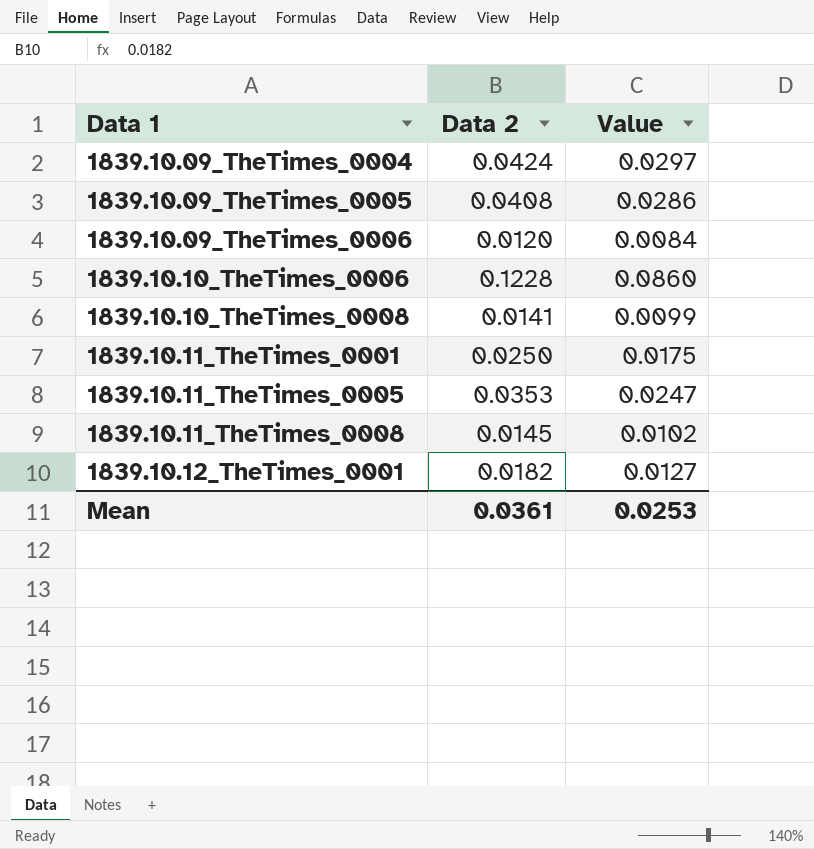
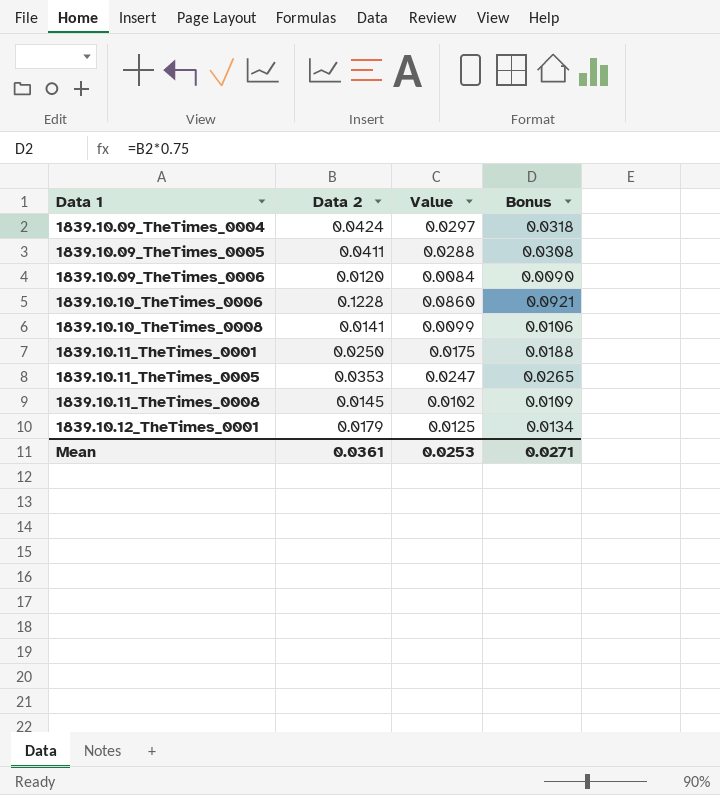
column Bonus | formula: none -> [Data 2] * 0.75
1839.10.09_TheTimes_0005 | Data 2: 0.0408 -> 0.0411
1839.10.09_TheTimes_0005 | Value: 0.0286 -> 0.0288
1839.10.12_TheTimes_0001 | Data 2: 0.0182 -> 0.0179
1839.10.12_TheTimes_0001 | Value: 0.0127 -> 0.0125

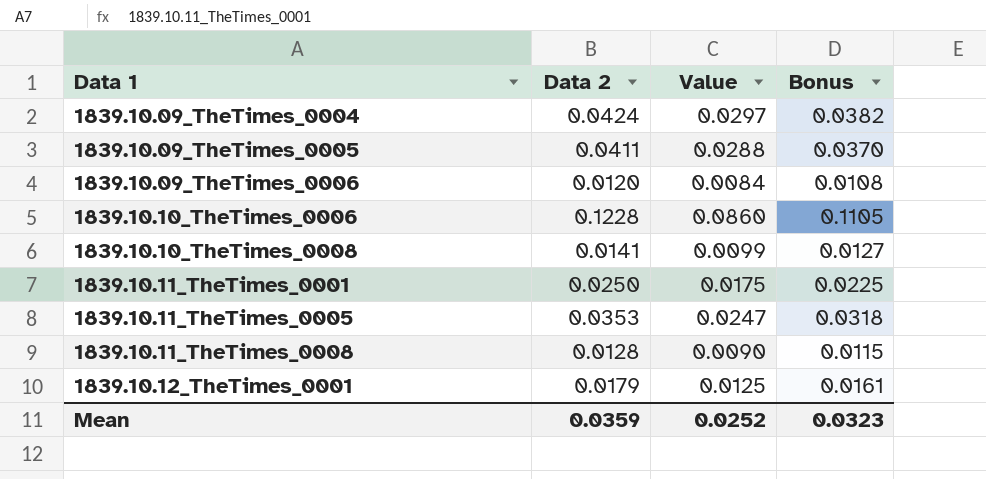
column Bonus | formula: [Data 2] * 0.75 -> [Data 2] * 0.9
1839.10.11_TheTimes_0008 | Data 2: 0.0145 -> 0.0128
1839.10.11_TheTimes_0008 | Value: 0.0102 -> 0.0090
Mean | Data 2: 0.0361 -> 0.0359
Mean | Value: 0.0253 -> 0.0252
Mean | Bonus: 0.0271 -> 0.0323

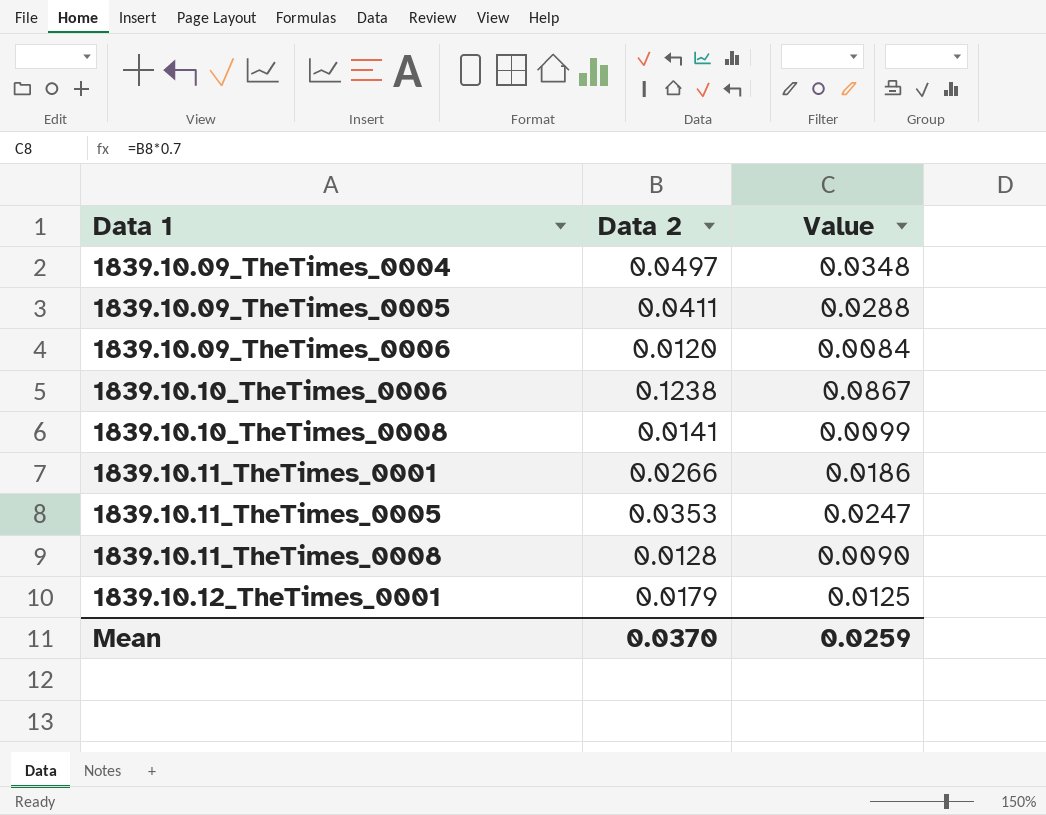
column Bonus | formula: [Data 2] * 0.9 -> none
1839.10.09_TheTimes_0004 | Data 2: 0.0424 -> 0.0497
1839.10.09_TheTimes_0004 | Value: 0.0297 -> 0.0348
1839.10.10_TheTimes_0006 | Data 2: 0.1228 -> 0.1238
1839.10.10_TheTimes_0006 | Value: 0.0860 -> 0.0867
1839.10.11_TheTimes_0001 | Data 2: 0.0250 -> 0.0266
1839.10.11_TheTimes_0001 | Value: 0.0175 -> 0.0186
Mean | Data 2: 0.0359 -> 0.0370
Mean | Value: 0.0252 -> 0.0259

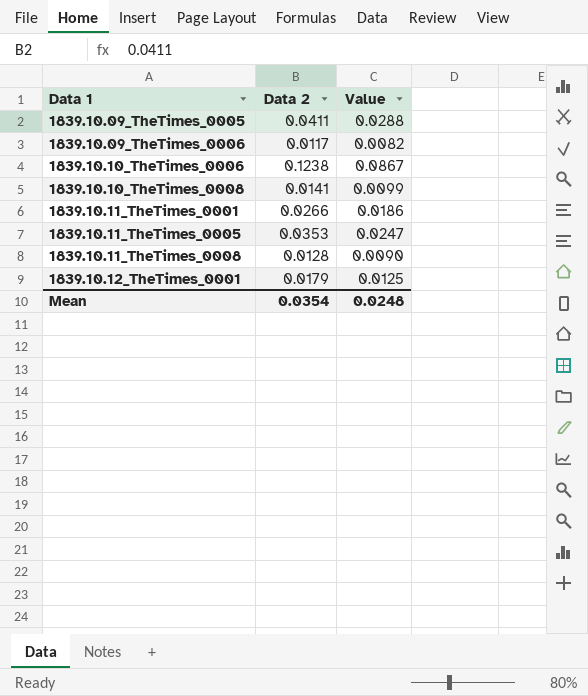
row 1839.10.09_TheTimes_0004: 0.0497 | 0.0348 -> none
1839.10.09_TheTimes_0006 | Data 2: 0.0120 -> 0.0117
1839.10.09_TheTimes_0006 | Value: 0.0084 -> 0.0082
Mean | Data 2: 0.0370 -> 0.0354
Mean | Value: 0.0259 -> 0.0248

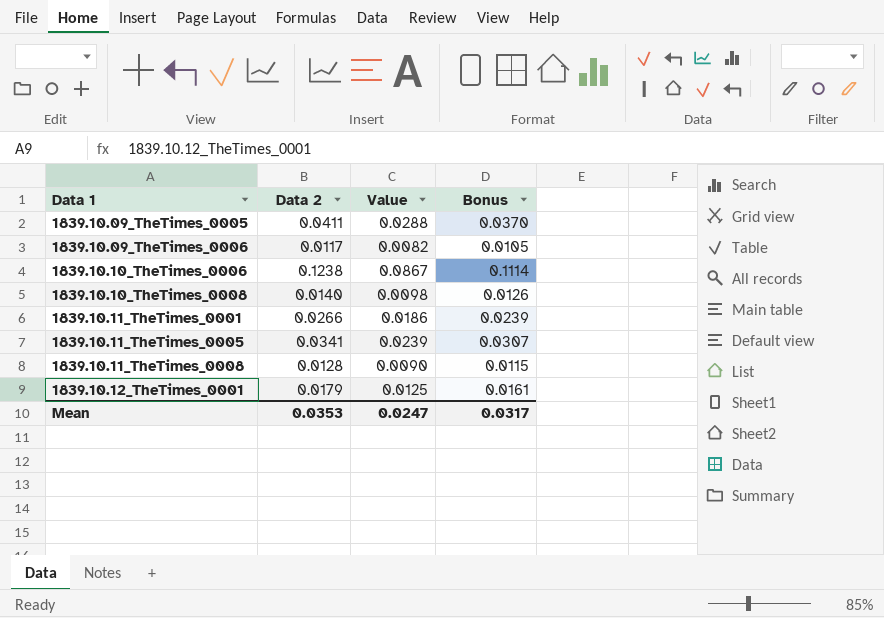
column Bonus | formula: none -> [Data 2] * 0.9
1839.10.10_TheTimes_0008 | Data 2: 0.0141 -> 0.0140
1839.10.10_TheTimes_0008 | Value: 0.0099 -> 0.0098
1839.10.11_TheTimes_0005 | Data 2: 0.0353 -> 0.0341
1839.10.11_TheTimes_0005 | Value: 0.0247 -> 0.0239
Mean | Data 2: 0.0354 -> 0.0353
Mean | Value: 0.0248 -> 0.0247

